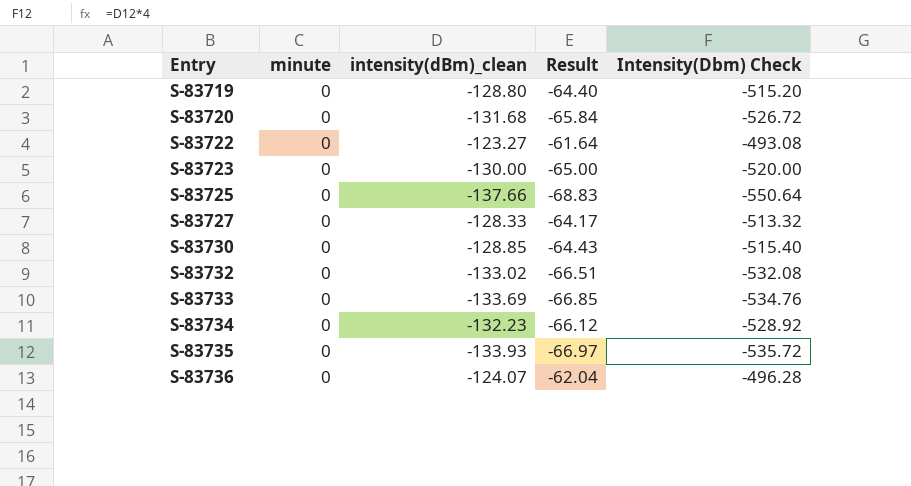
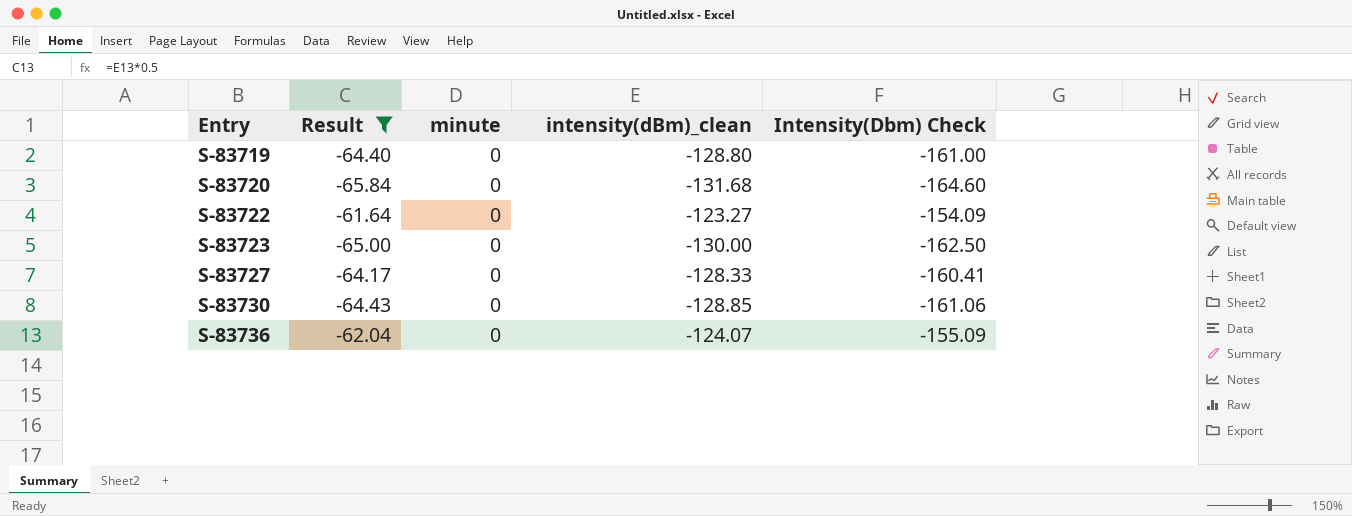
filter: none -> Result >= -65.84
column Result | position: 4 -> 2
column Intensity(Dbm) Check | formula: [intensity(dBm)_clean] * 4 -> [intensity(dBm)_clean] * 1.25

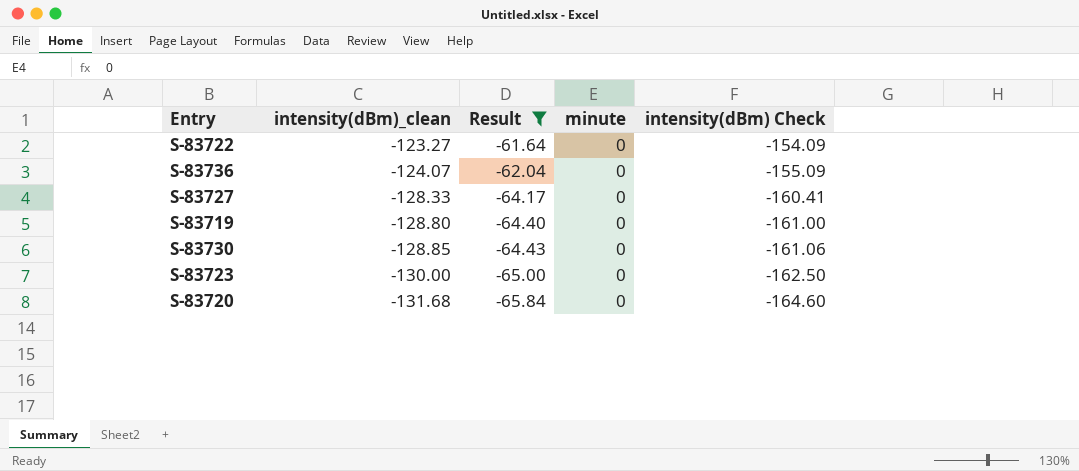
row order: Entry ascending -> intensity(dBm)_clean descending
column intensity(dBm)_clean | position: 4 -> 2
column name: Intensity(Dbm) Check -> intensity(dBm) Check

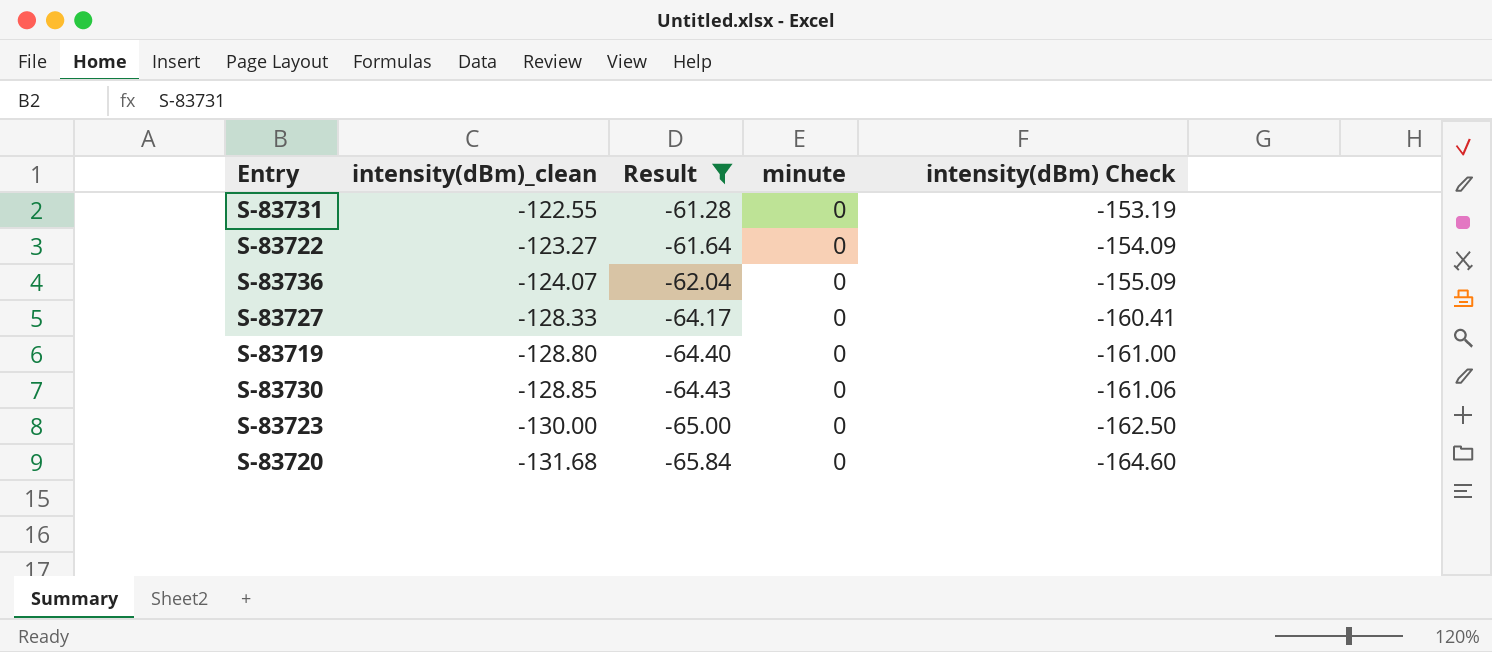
row S-83731: none -> -122.55 | -61.28 | 0 | -153.19

